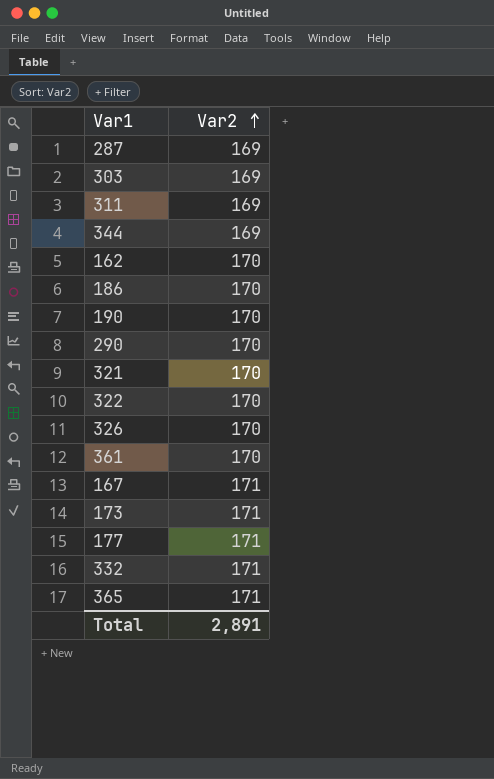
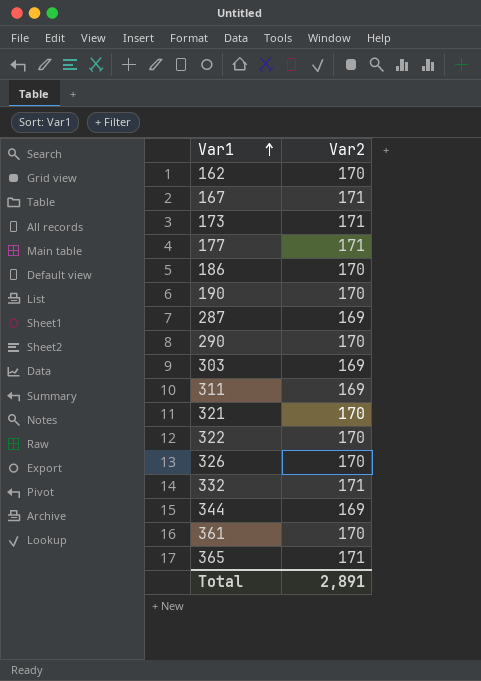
row order: Var2 ascending -> Var1 ascending

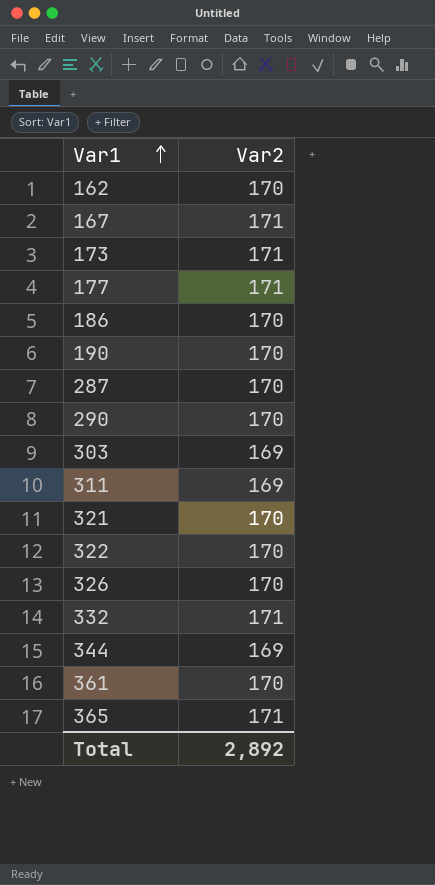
287 | Var2: 169 -> 170
Total | Var2: 2,891 -> 2,892

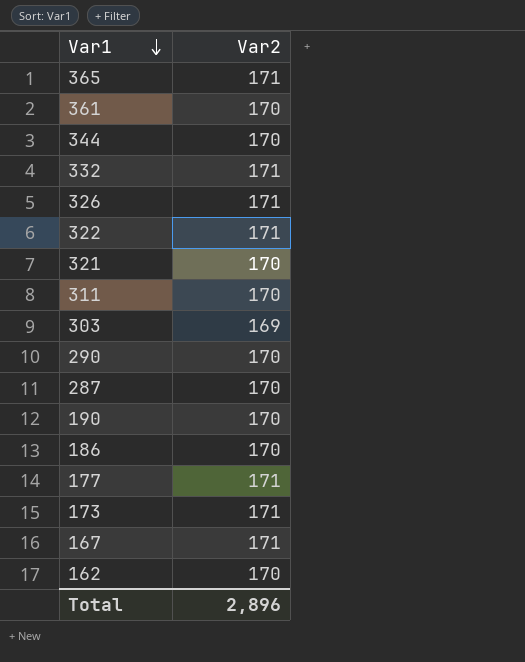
row order: Var1 ascending -> Var1 descending
344 | Var2: 169 -> 170
326 | Var2: 170 -> 171
322 | Var2: 170 -> 171
311 | Var2: 169 -> 170
Total | Var2: 2,892 -> 2,896

